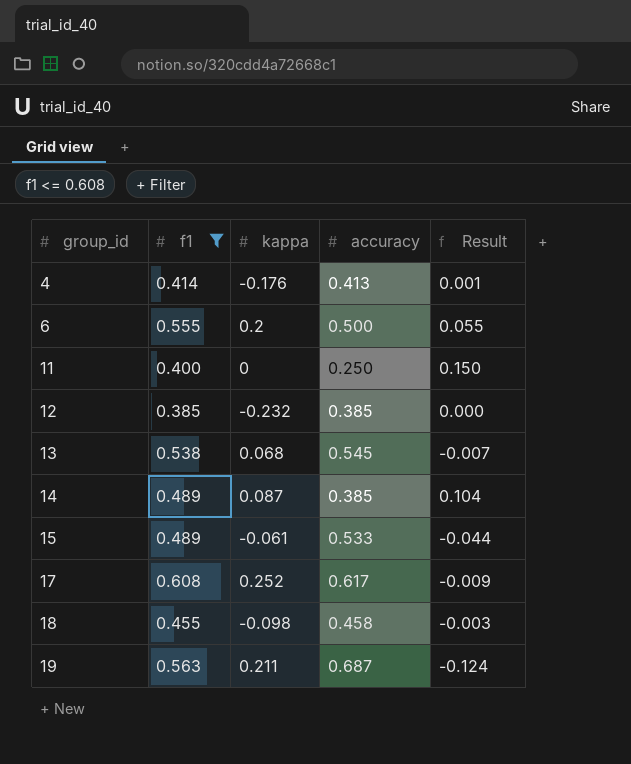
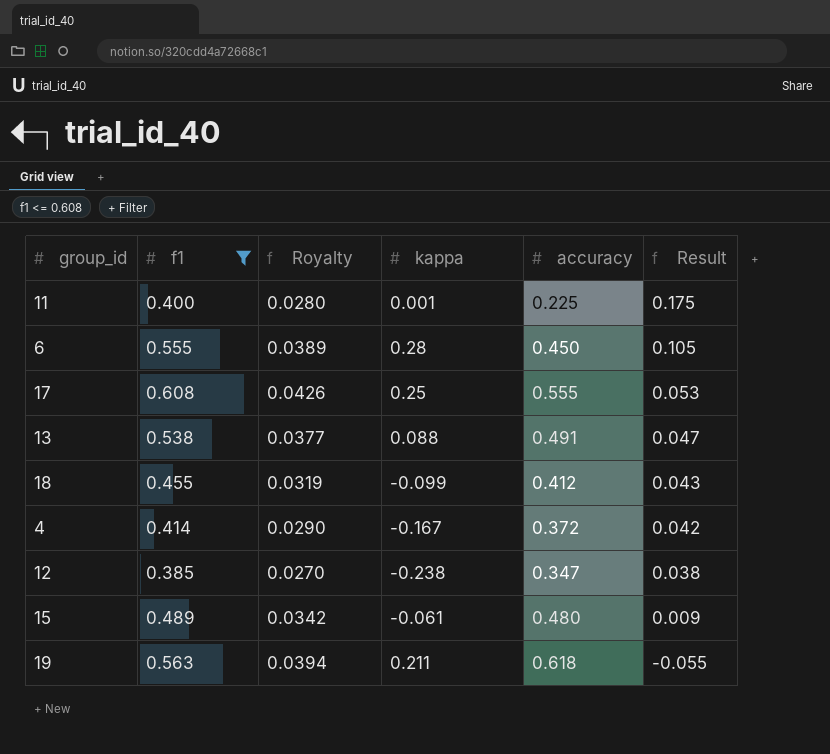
row order: group_id ascending -> Result descending
column Royalty | formula: none -> [f1] * 0.07
row 14: 0.489 | 0.087 | 0.385 | 0.104 -> none
11 | kappa: 0 -> 0.001
11 | accuracy: 0.250 -> 0.225
11 | Result: 0.150 -> 0.175
6 | kappa: 0.2 -> 0.28
6 | accuracy: 0.500 -> 0.450
6 | Result: 0.055 -> 0.105
17 | kappa: 0.252 -> 0.25
17 | accuracy: 0.617 -> 0.555
17 | Result: -0.009 -> 0.053
13 | kappa: 0.068 -> 0.088
13 | accuracy: 0.545 -> 0.491
13 | Result: -0.007 -> 0.047
18 | kappa: -0.098 -> -0.099
18 | accuracy: 0.458 -> 0.412
18 | Result: -0.003 -> 0.043
4 | kappa: -0.176 -> -0.167
4 | accuracy: 0.413 -> 0.372
4 | Result: 0.001 -> 0.042
12 | kappa: -0.232 -> -0.238
12 | accuracy: 0.385 -> 0.347
12 | Result: 0.000 -> 0.038
15 | accuracy: 0.533 -> 0.480
15 | Result: -0.044 -> 0.009
19 | accuracy: 0.687 -> 0.618
19 | Result: -0.124 -> -0.055

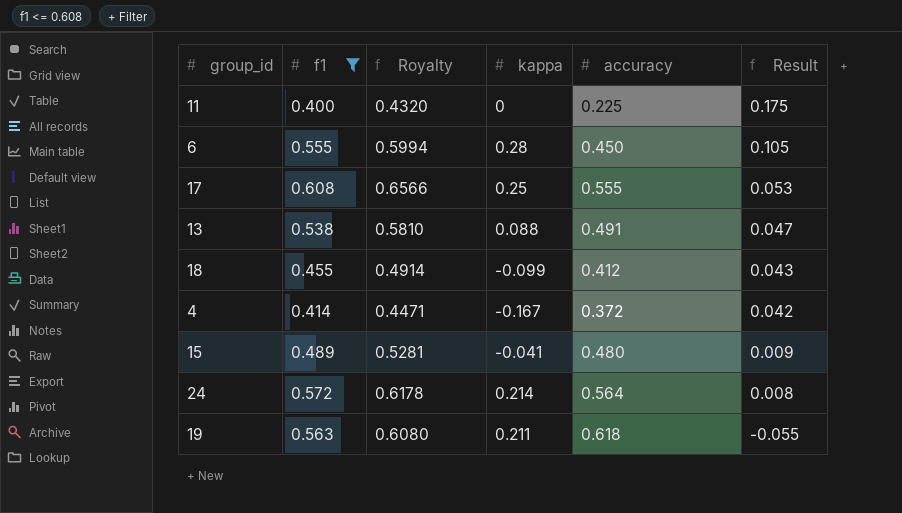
column Royalty | formula: [f1] * 0.07 -> [f1] * 1.08
row 12: 0.385 | 0.0270 | -0.238 | 0.347 | 0.038 -> none
11 | kappa: 0.001 -> 0
15 | kappa: -0.061 -> -0.041
row 24: none -> 0.572 | 0.6178 | 0.214 | 0.564 | 0.008

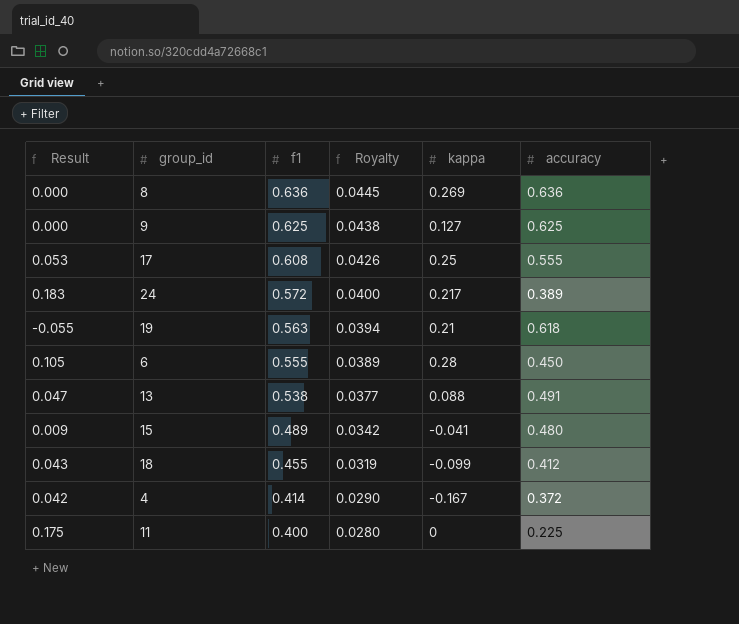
filter: f1 <= 0.608 -> none
row order: Result descending -> f1 descending
column Result | position: 6 -> 1
column Royalty | formula: [f1] * 1.08 -> [f1] * 0.07
24 | Result: 0.008 -> 0.183
24 | kappa: 0.214 -> 0.217
24 | accuracy: 0.564 -> 0.389
19 | kappa: 0.211 -> 0.21

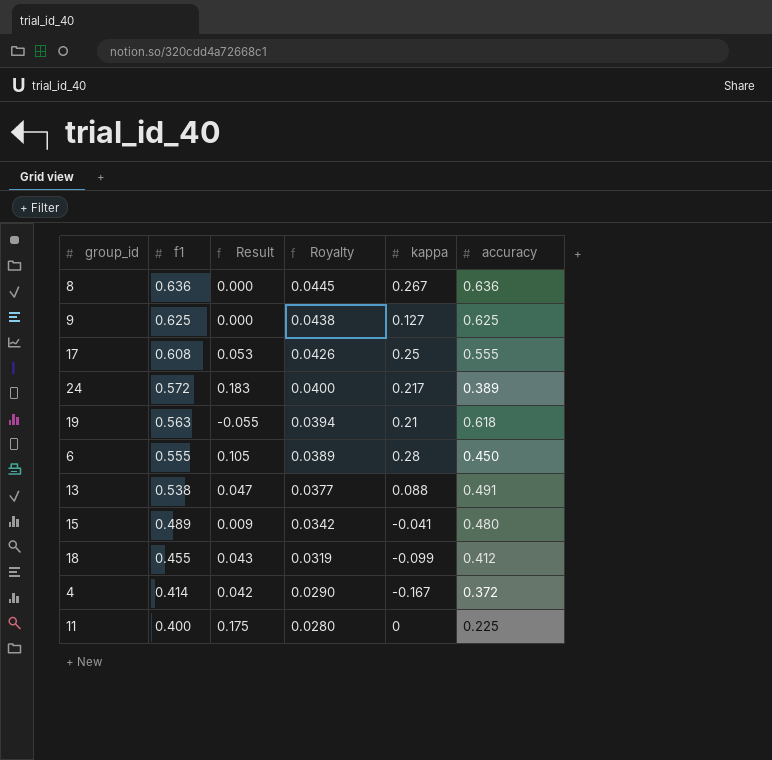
column Result | position: 1 -> 3
8 | kappa: 0.269 -> 0.267

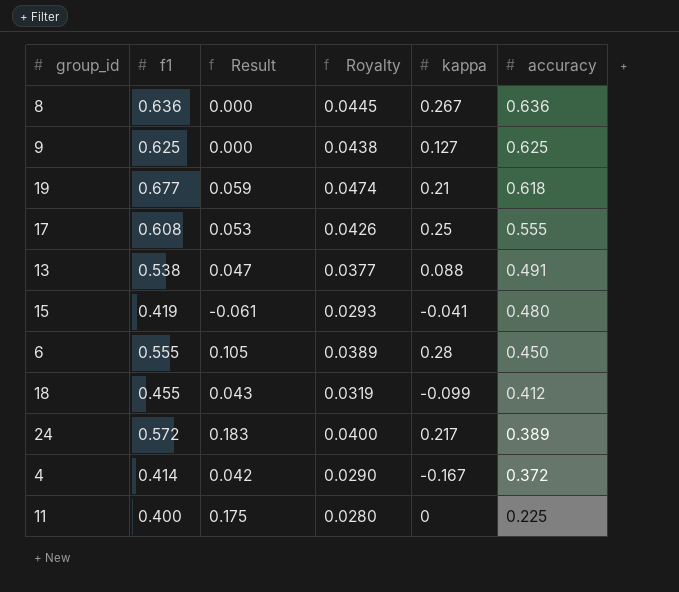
row order: f1 descending -> accuracy descending
19 | f1: 0.563 -> 0.677
19 | Result: -0.055 -> 0.059
19 | Royalty: 0.0394 -> 0.0474
15 | f1: 0.489 -> 0.419
15 | Result: 0.009 -> -0.061
15 | Royalty: 0.0342 -> 0.0293

